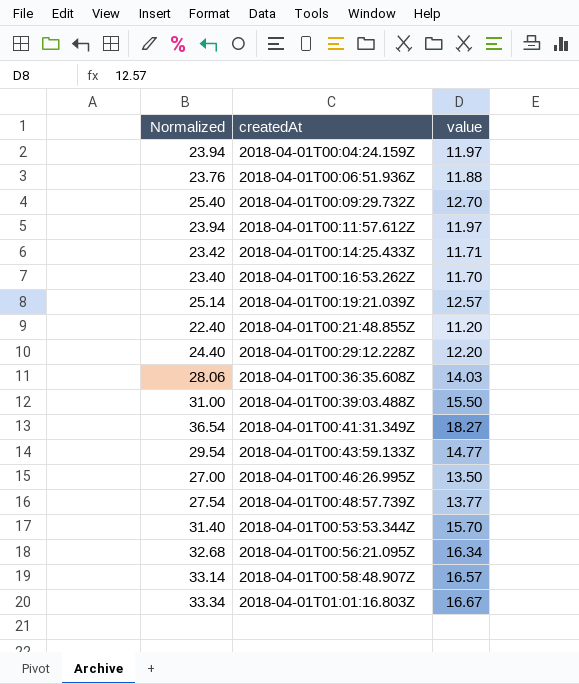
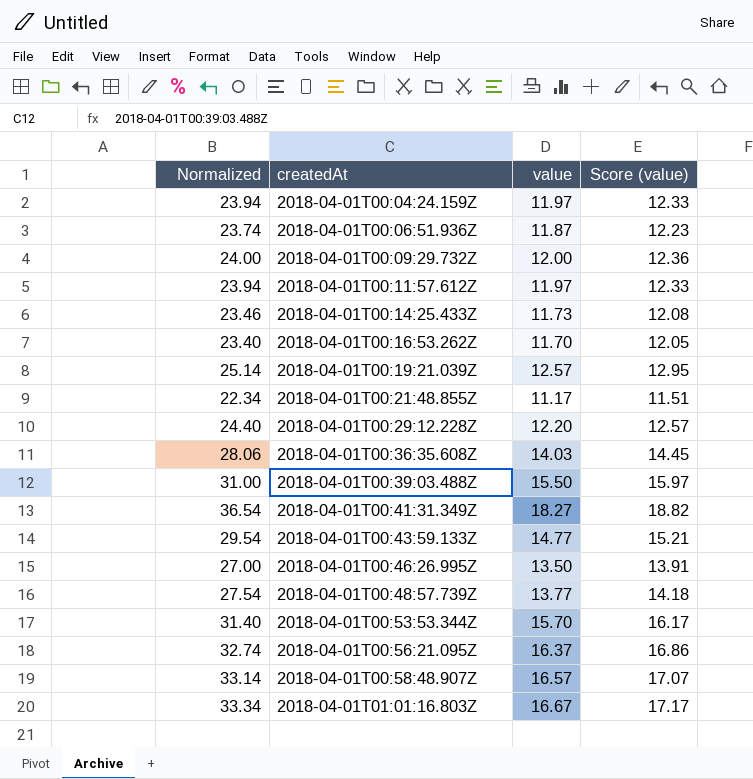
column Score (value) | formula: none -> [value] * 1.03
2018-04-01T00:06:51.936Z | Normalized: 23.76 -> 23.74
2018-04-01T00:06:51.936Z | value: 11.88 -> 11.87
2018-04-01T00:09:29.732Z | Normalized: 25.40 -> 24.00
2018-04-01T00:09:29.732Z | value: 12.70 -> 12.00
2018-04-01T00:14:25.433Z | Normalized: 23.42 -> 23.46
2018-04-01T00:14:25.433Z | value: 11.71 -> 11.73
2018-04-01T00:21:48.855Z | Normalized: 22.40 -> 22.34
2018-04-01T00:21:48.855Z | value: 11.20 -> 11.17
2018-04-01T00:56:21.095Z | Normalized: 32.68 -> 32.74
2018-04-01T00:56:21.095Z | value: 16.34 -> 16.37

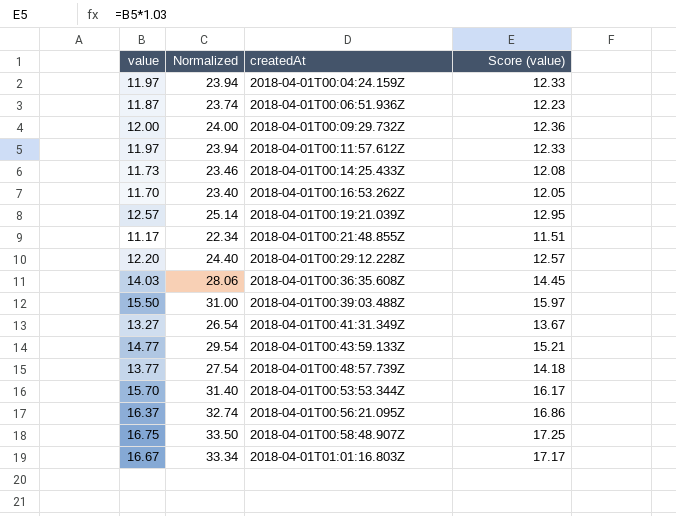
column value | position: 3 -> 1
row 2018-04-01T00:46:26.995Z: 27.00 | 13.50 | 13.91 -> none
2018-04-01T00:41:31.349Z | value: 18.27 -> 13.27
2018-04-01T00:41:31.349Z | Normalized: 36.54 -> 26.54
2018-04-01T00:41:31.349Z | Score (value): 18.82 -> 13.67
2018-04-01T00:58:48.907Z | value: 16.57 -> 16.75
2018-04-01T00:58:48.907Z | Normalized: 33.14 -> 33.50
2018-04-01T00:58:48.907Z | Score (value): 17.07 -> 17.25

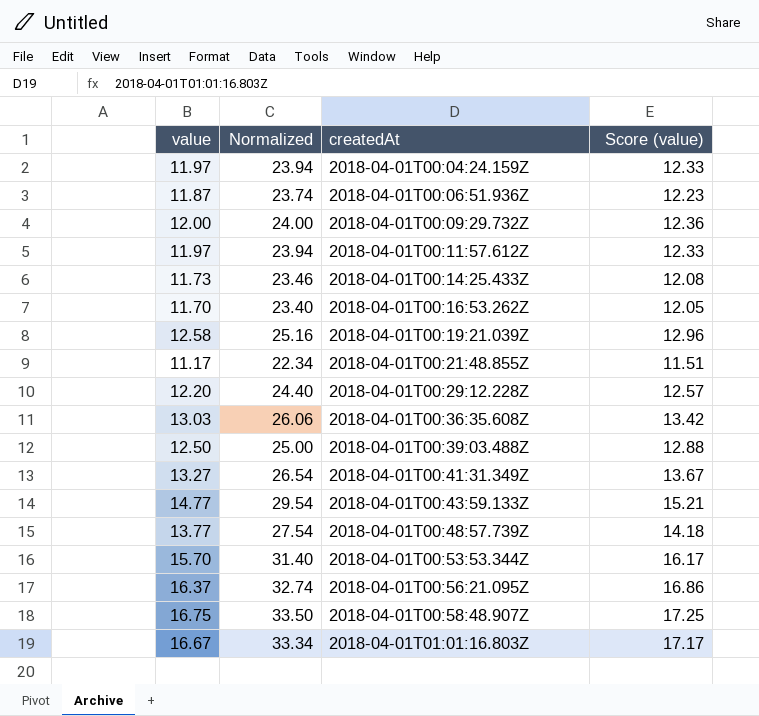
2018-04-01T00:19:21.039Z | value: 12.57 -> 12.58
2018-04-01T00:19:21.039Z | Normalized: 25.14 -> 25.16
2018-04-01T00:19:21.039Z | Score (value): 12.95 -> 12.96
2018-04-01T00:36:35.608Z | value: 14.03 -> 13.03
2018-04-01T00:36:35.608Z | Normalized: 28.06 -> 26.06
2018-04-01T00:36:35.608Z | Score (value): 14.45 -> 13.42
2018-04-01T00:39:03.488Z | value: 15.50 -> 12.50
2018-04-01T00:39:03.488Z | Normalized: 31.00 -> 25.00
2018-04-01T00:39:03.488Z | Score (value): 15.97 -> 12.88

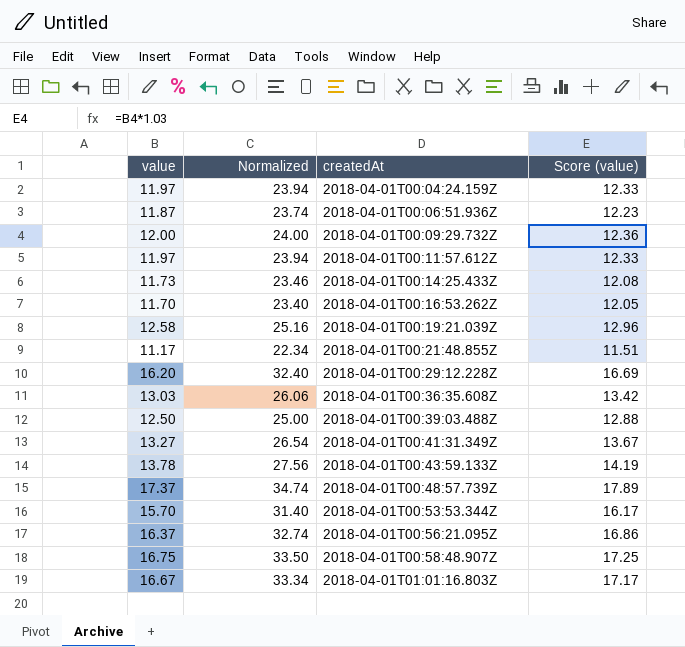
2018-04-01T00:29:12.228Z | value: 12.20 -> 16.20
2018-04-01T00:29:12.228Z | Normalized: 24.40 -> 32.40
2018-04-01T00:29:12.228Z | Score (value): 12.57 -> 16.69
2018-04-01T00:43:59.133Z | value: 14.77 -> 13.78
2018-04-01T00:43:59.133Z | Normalized: 29.54 -> 27.56
2018-04-01T00:43:59.133Z | Score (value): 15.21 -> 14.19
2018-04-01T00:48:57.739Z | value: 13.77 -> 17.37
2018-04-01T00:48:57.739Z | Normalized: 27.54 -> 34.74
2018-04-01T00:48:57.739Z | Score (value): 14.18 -> 17.89

